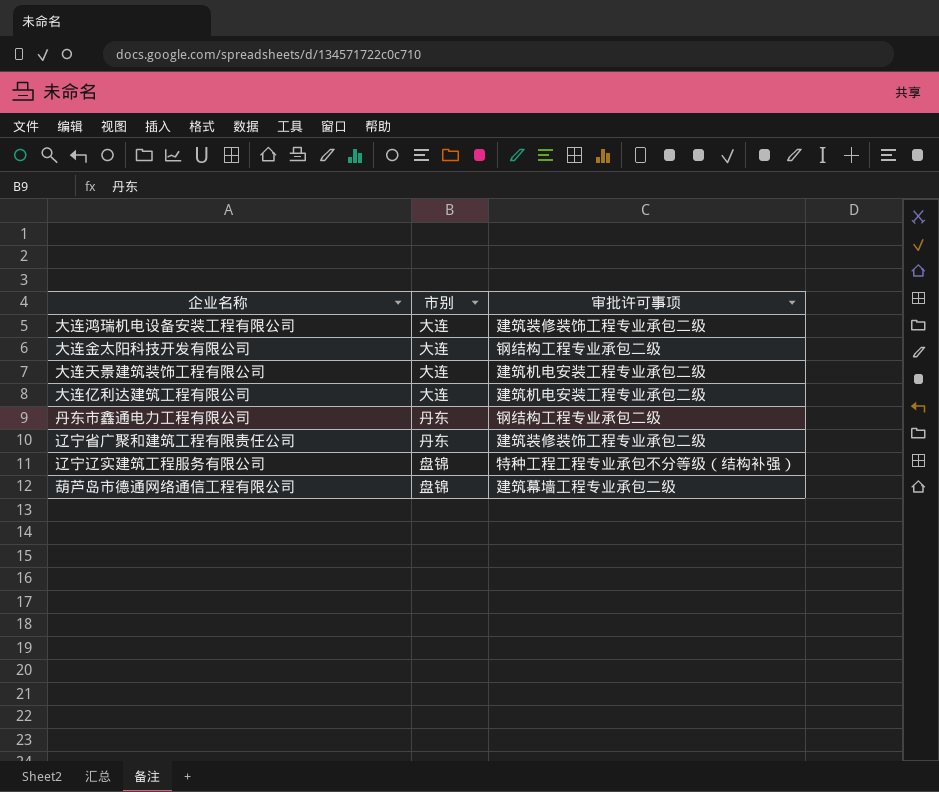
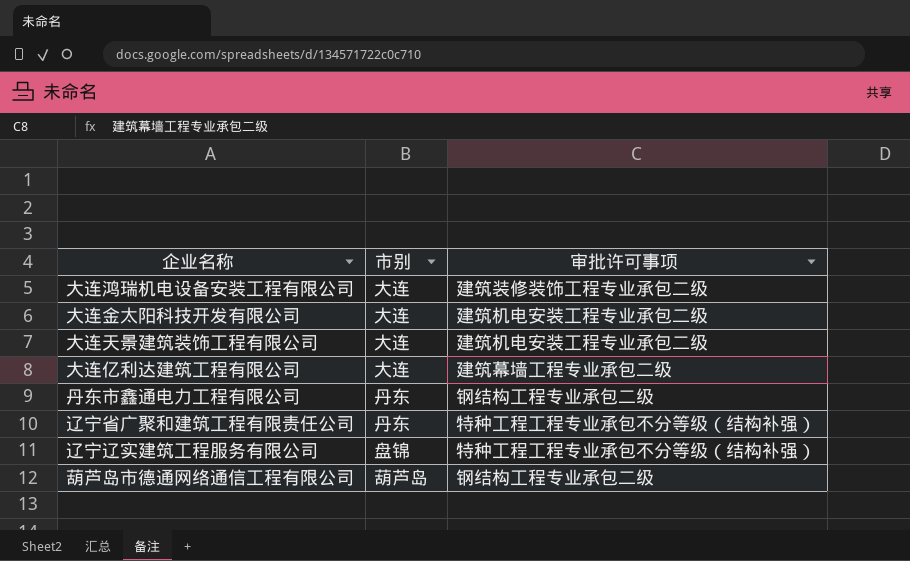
大连金太阳科技开发有限公司 | 审批许可事项: 钢结构工程专业承包二级 -> 建筑机电安装工程专业承包二级
大连亿利达建筑工程有限公司 | 审批许可事项: 建筑机电安装工程专业承包二级 -> 建筑幕墙工程专业承包二级
辽宁省广聚和建筑工程有限责任公司 | 审批许可事项: 建筑装修装饰工程专业承包二级 -> 特种工程工程专业承包不分等级（结构补强）
葫芦岛市德通网络通信工程有限公司 | 市别: 盘锦 -> 葫芦岛
葫芦岛市德通网络通信工程有限公司 | 审批许可事项: 建筑幕墙工程专业承包二级 -> 钢结构工程专业承包二级

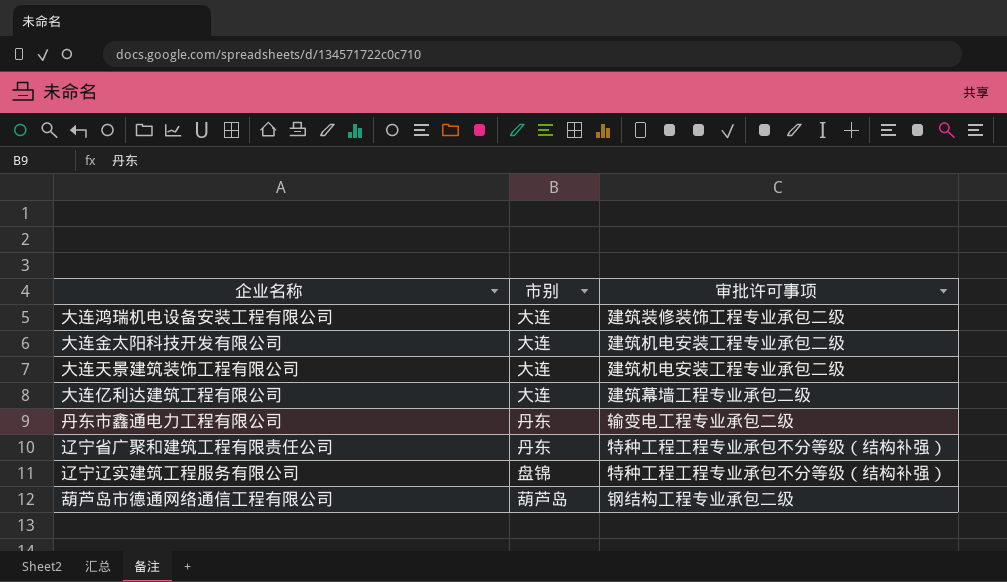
丹东市鑫通电力工程有限公司 | 审批许可事项: 钢结构工程专业承包二级 -> 输变电工程专业承包二级

